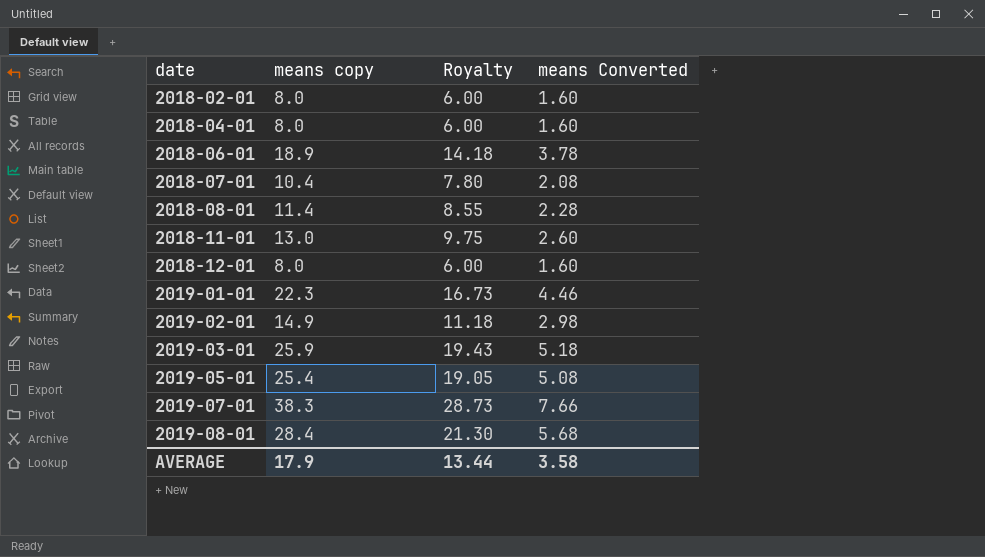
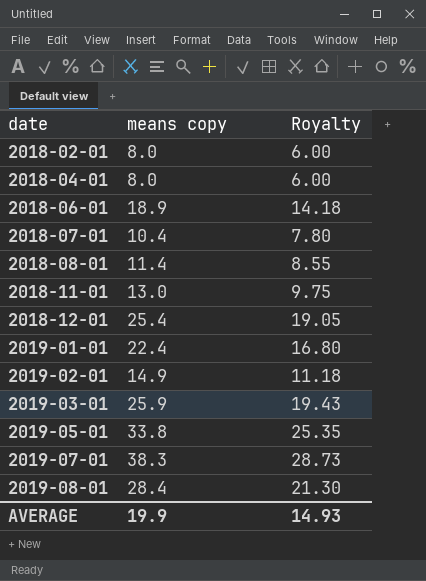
column means Converted | formula: [means copy] * 0.2 -> none
2018-12-01 | means copy: 8.0 -> 25.4
2018-12-01 | Royalty: 6.00 -> 19.05
2019-01-01 | means copy: 22.3 -> 22.4
2019-01-01 | Royalty: 16.73 -> 16.80
2019-05-01 | means copy: 25.4 -> 33.8
2019-05-01 | Royalty: 19.05 -> 25.35
AVERAGE | means copy: 17.9 -> 19.9
AVERAGE | Royalty: 13.44 -> 14.93

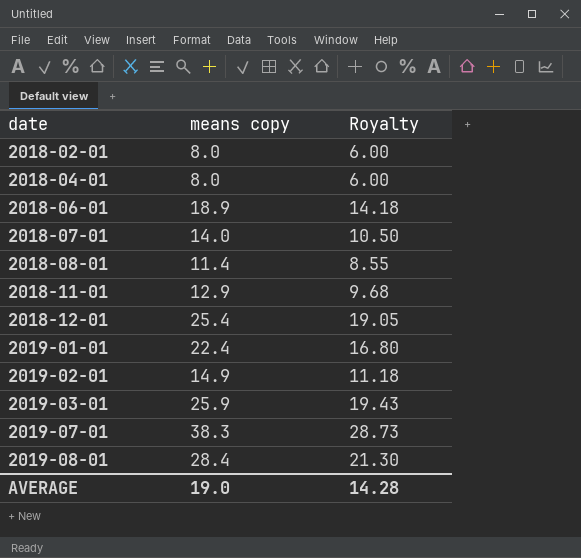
row 2019-05-01: 33.8 | 25.35 -> none
2018-07-01 | means copy: 10.4 -> 14.0
2018-07-01 | Royalty: 7.80 -> 10.50
2018-11-01 | means copy: 13.0 -> 12.9
2018-11-01 | Royalty: 9.75 -> 9.68
AVERAGE | means copy: 19.9 -> 19.0
AVERAGE | Royalty: 14.93 -> 14.28

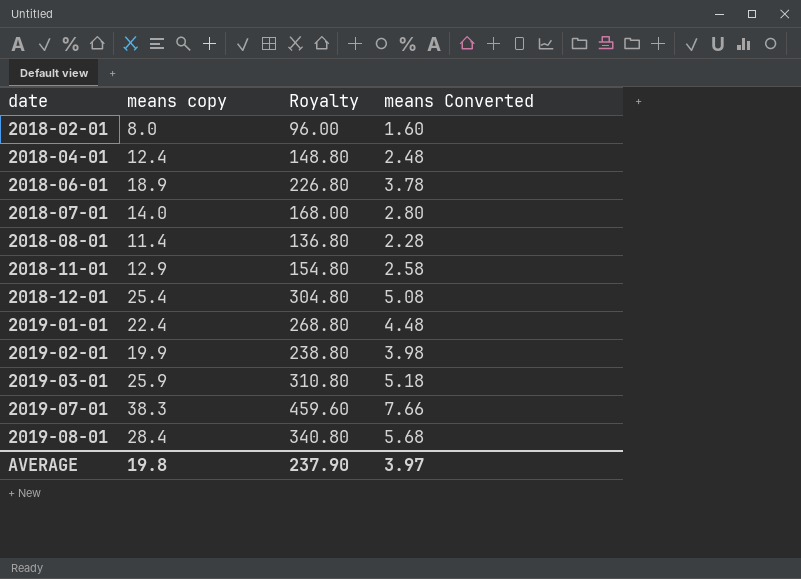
column Royalty | formula: [means copy] * 0.75 -> [means copy] * 12
column means Converted | formula: none -> [means copy] * 0.2
2018-04-01 | means copy: 8.0 -> 12.4
2019-02-01 | means copy: 14.9 -> 19.9
AVERAGE | means copy: 19.0 -> 19.8
AVERAGE | Royalty: 14.28 -> 237.90

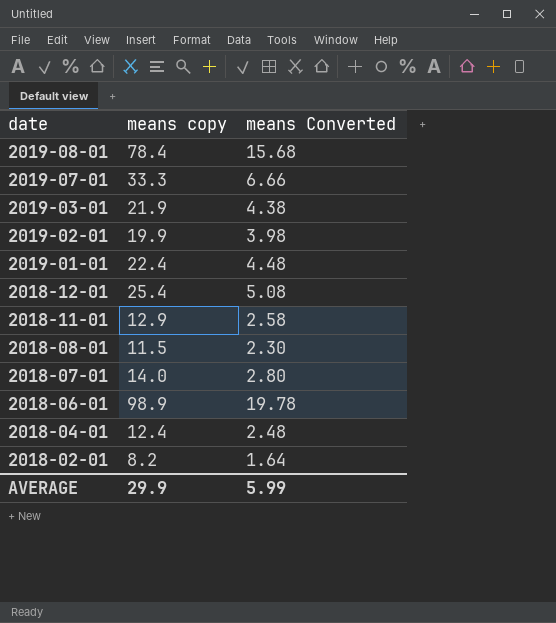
row order: date ascending -> date descending
column Royalty | formula: [means copy] * 12 -> none
2019-08-01 | means copy: 28.4 -> 78.4
2019-08-01 | means Converted: 5.68 -> 15.68
2019-07-01 | means copy: 38.3 -> 33.3
2019-07-01 | means Converted: 7.66 -> 6.66
2019-03-01 | means copy: 25.9 -> 21.9
2019-03-01 | means Converted: 5.18 -> 4.38
2018-08-01 | means copy: 11.4 -> 11.5
2018-08-01 | means Converted: 2.28 -> 2.30
2018-06-01 | means copy: 18.9 -> 98.9
2018-06-01 | means Converted: 3.78 -> 19.78
2018-02-01 | means copy: 8.0 -> 8.2
2018-02-01 | means Converted: 1.60 -> 1.64
AVERAGE | means copy: 19.8 -> 29.9
AVERAGE | means Converted: 3.97 -> 5.99

